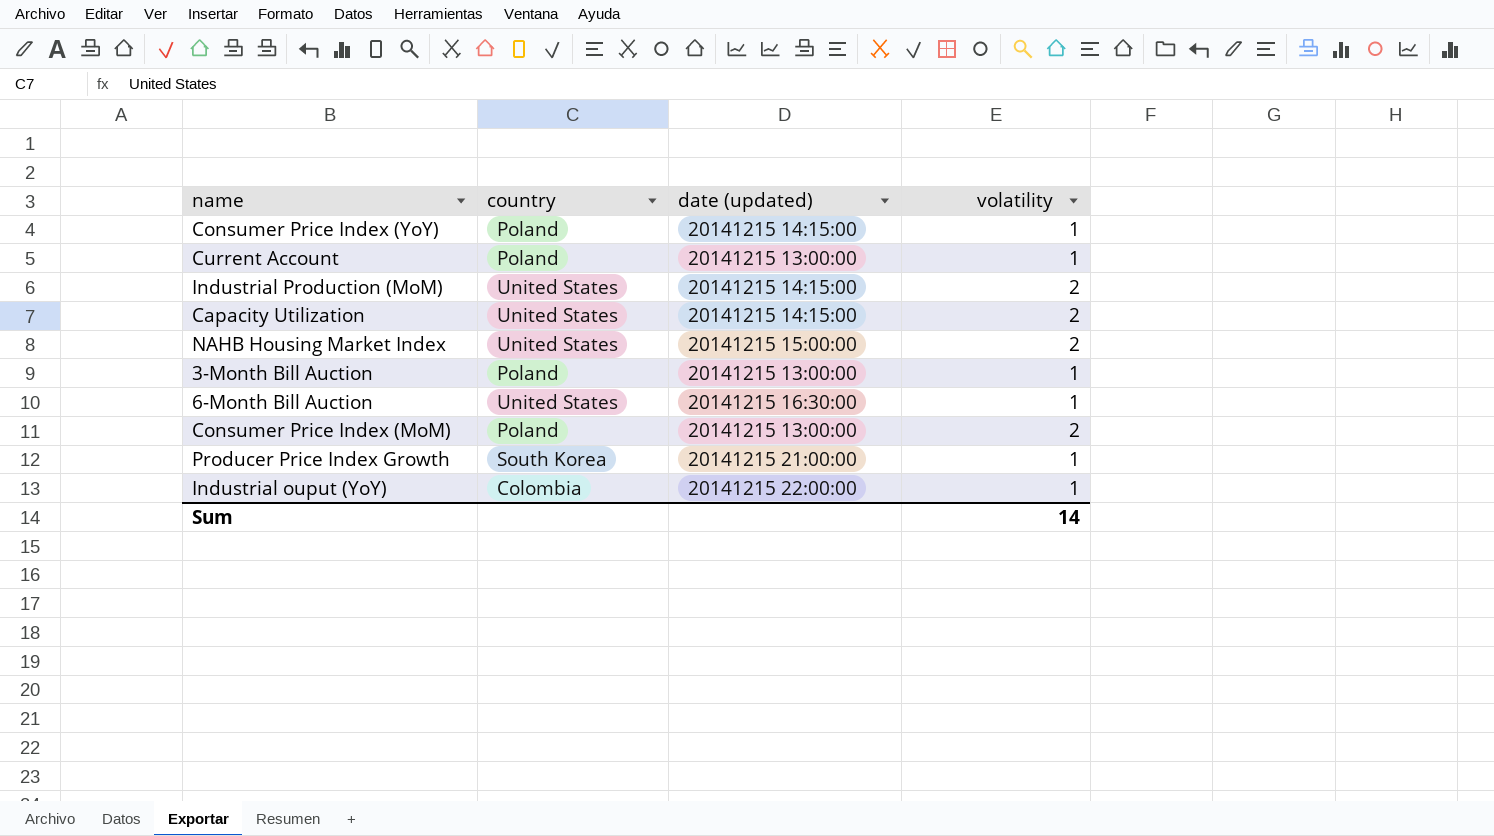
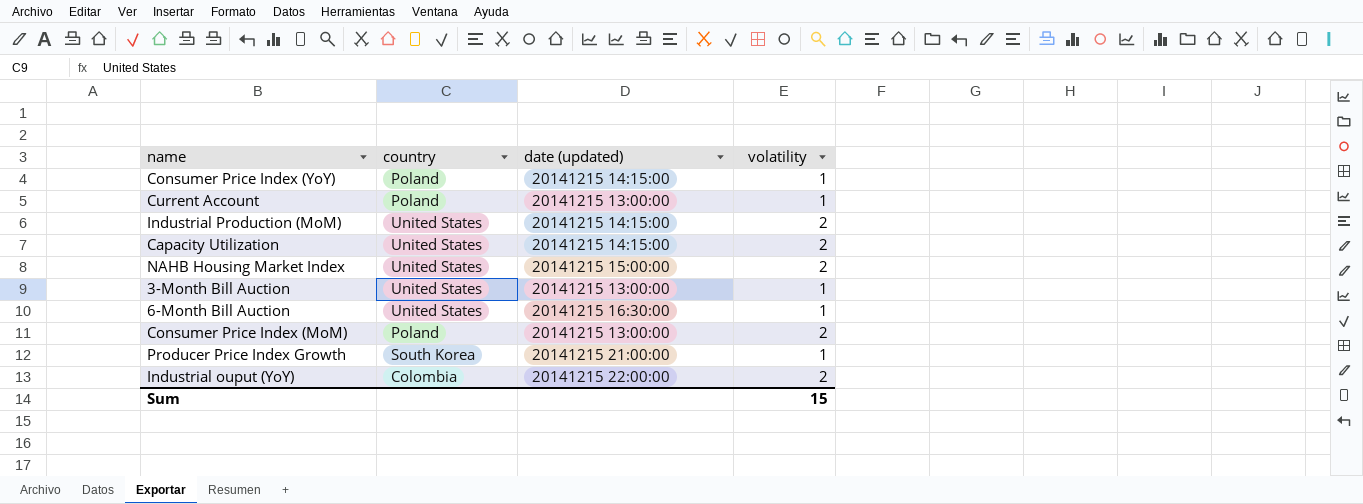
3-Month Bill Auction | country: Poland -> United States
Industrial ouput (YoY) | volatility: 1 -> 2
Sum | volatility: 14 -> 15

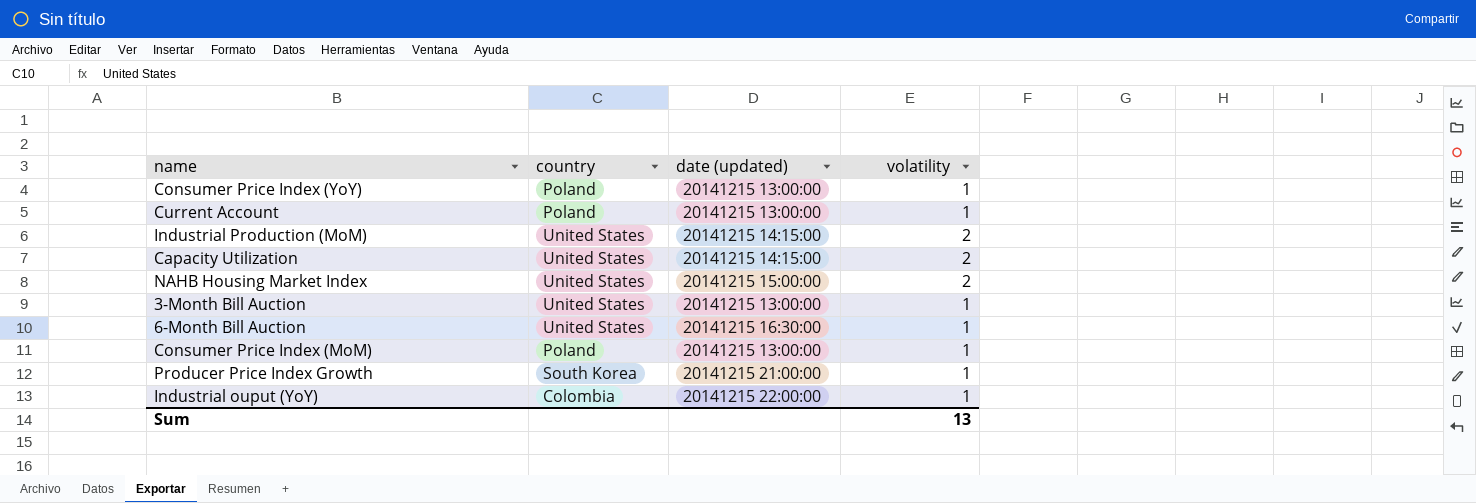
Consumer Price Index (YoY) | date (updated): 20141215 14:15:00 -> 20141215 13:00:00
Consumer Price Index (MoM) | volatility: 2 -> 1
Industrial ouput (YoY) | volatility: 2 -> 1
Sum | volatility: 15 -> 13

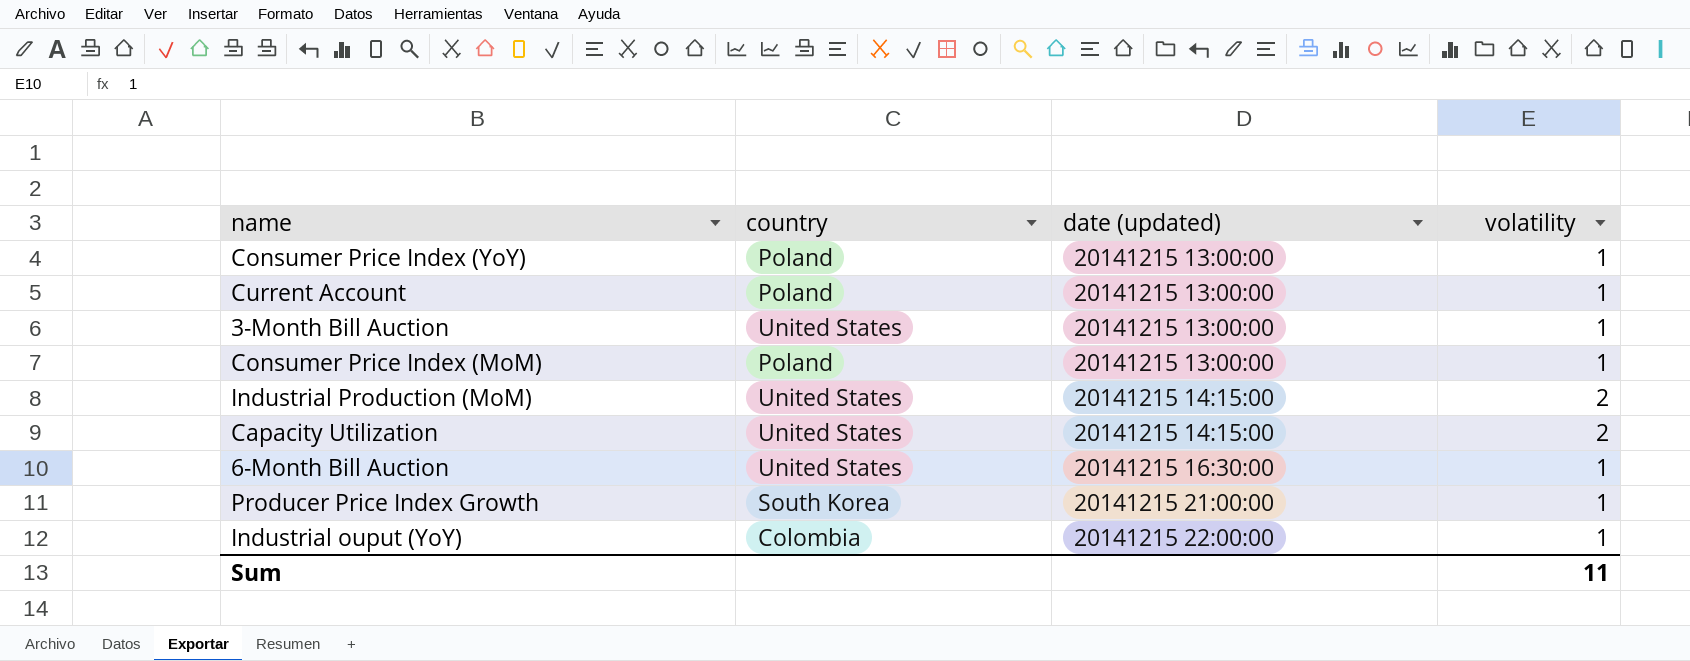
row order: none -> date (updated) ascending
row NAHB Housing Market Index: United States | 20141215 15:00:00 | 2 -> none
Sum | volatility: 13 -> 11

